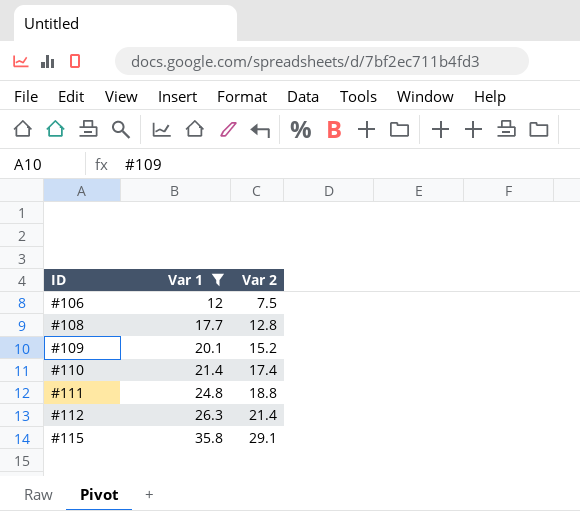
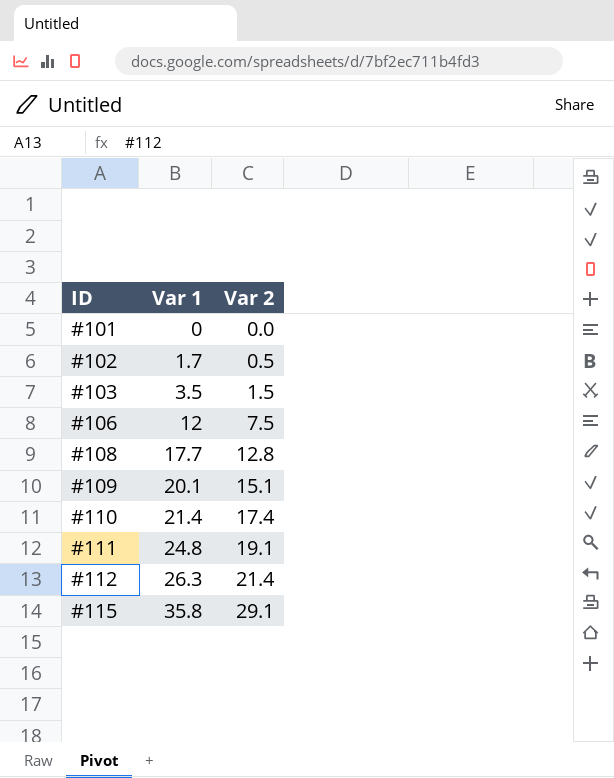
filter: Var 1 >= 12 -> none
#109 | Var 2: 15.2 -> 15.1
#111 | Var 2: 18.8 -> 19.1

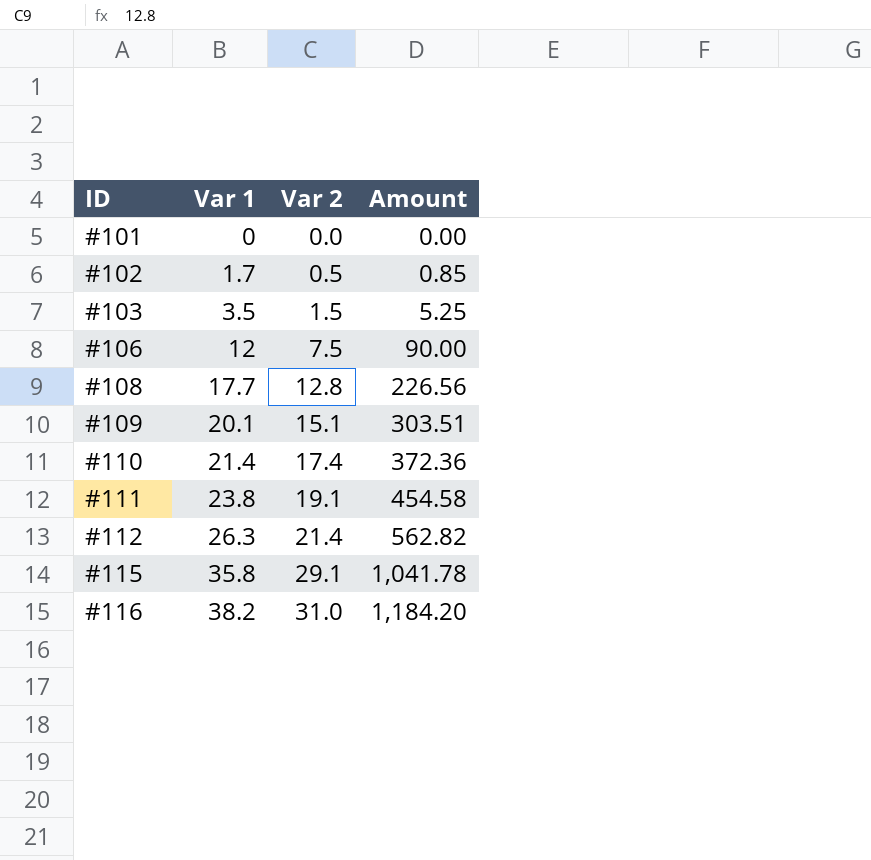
column Amount | formula: none -> [Var 1] * [Var 2]
#111 | Var 1: 24.8 -> 23.8
row #116: none -> 38.2 | 31.0 | 1,184.20

